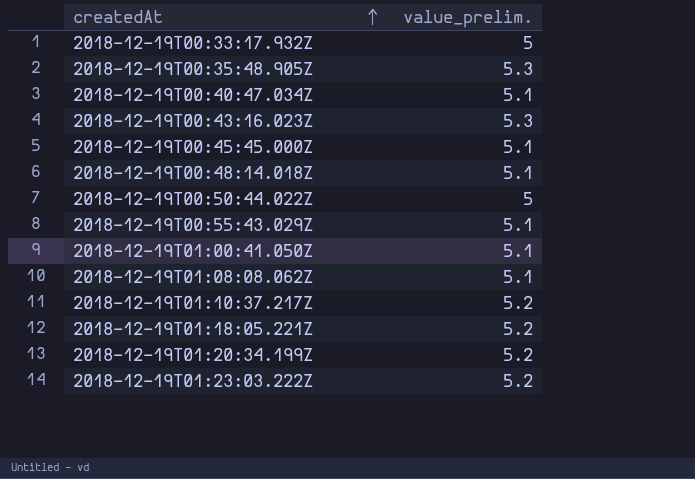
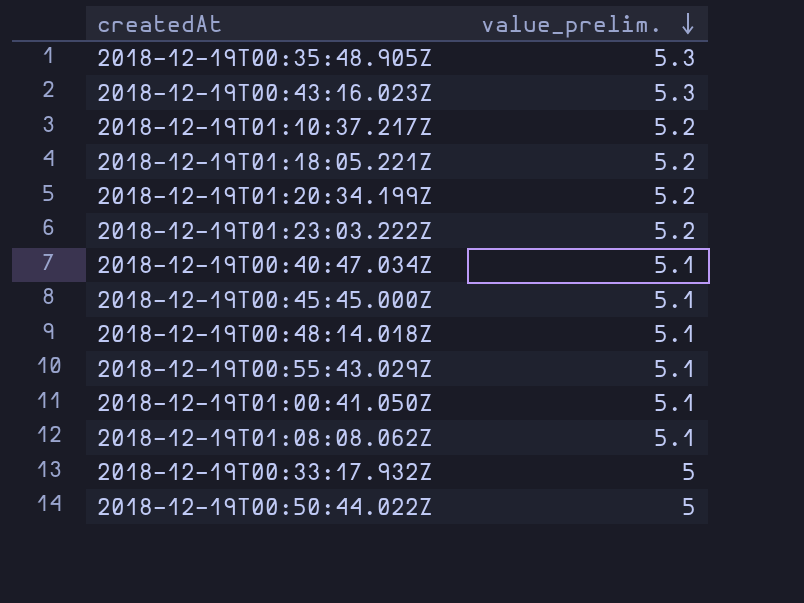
row order: createdAt ascending -> value_prelim. descending

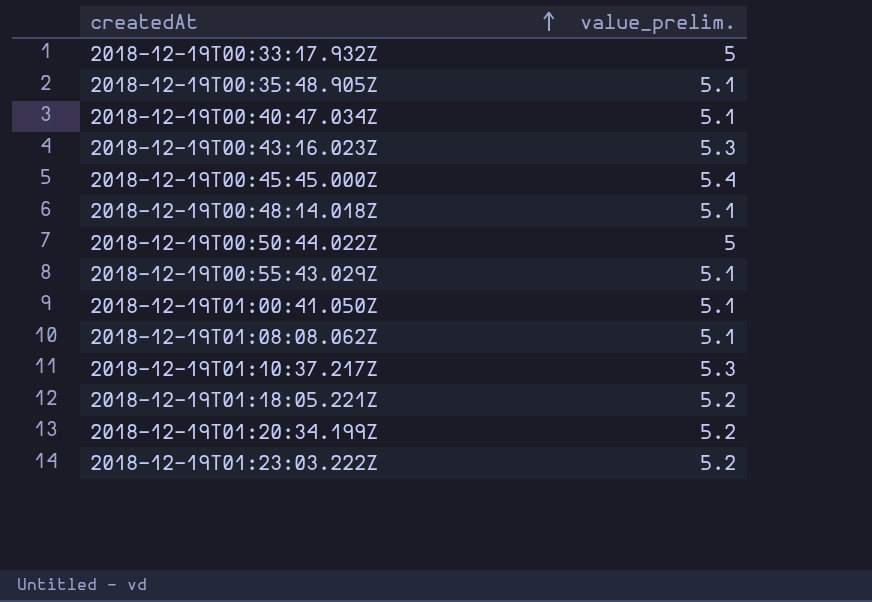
row order: value_prelim. descending -> createdAt ascending
2018-12-19T00:35:48.905Z | value_prelim.: 5.3 -> 5.1
2018-12-19T00:45:45.000Z | value_prelim.: 5.1 -> 5.4
2018-12-19T01:10:37.217Z | value_prelim.: 5.2 -> 5.3

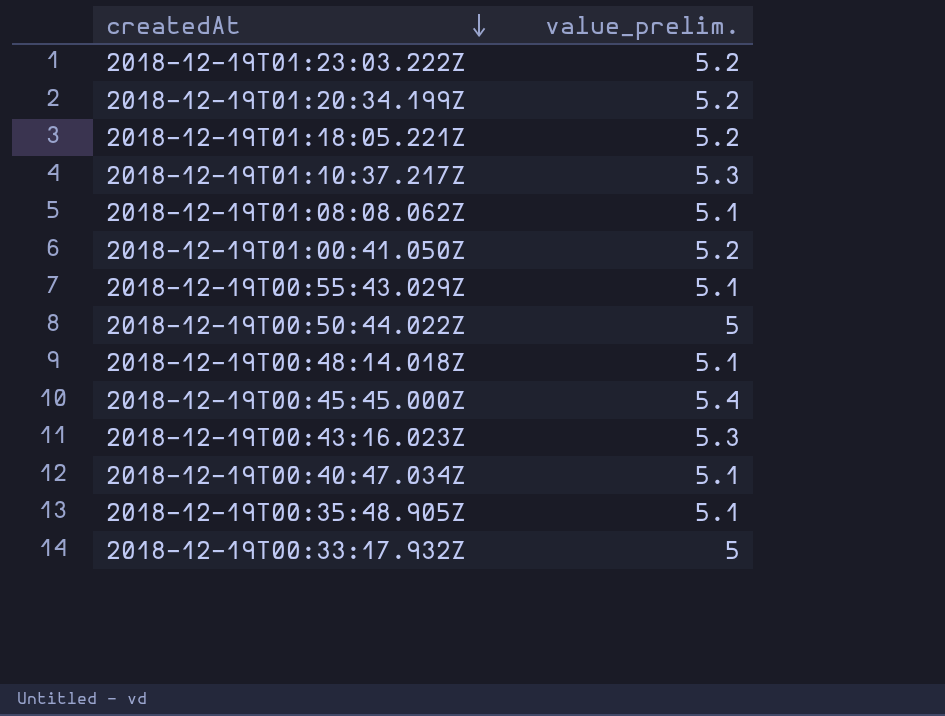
row order: createdAt ascending -> createdAt descending
2018-12-19T01:00:41.050Z | value_prelim.: 5.1 -> 5.2

